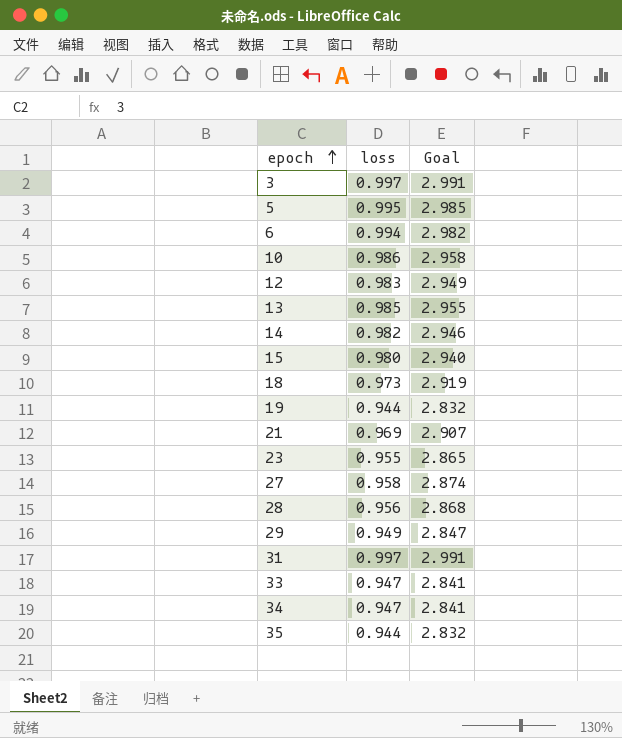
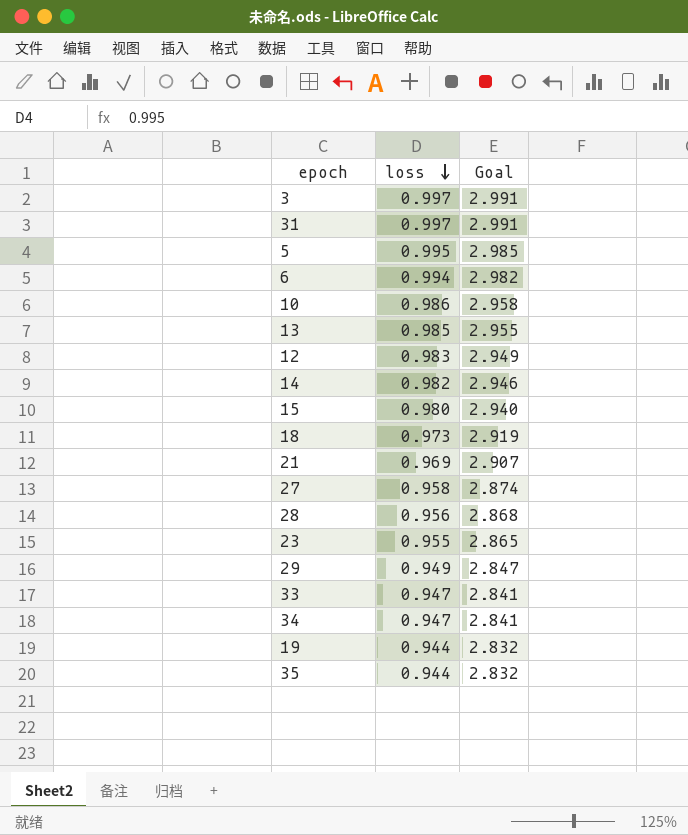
row order: epoch ascending -> loss descending

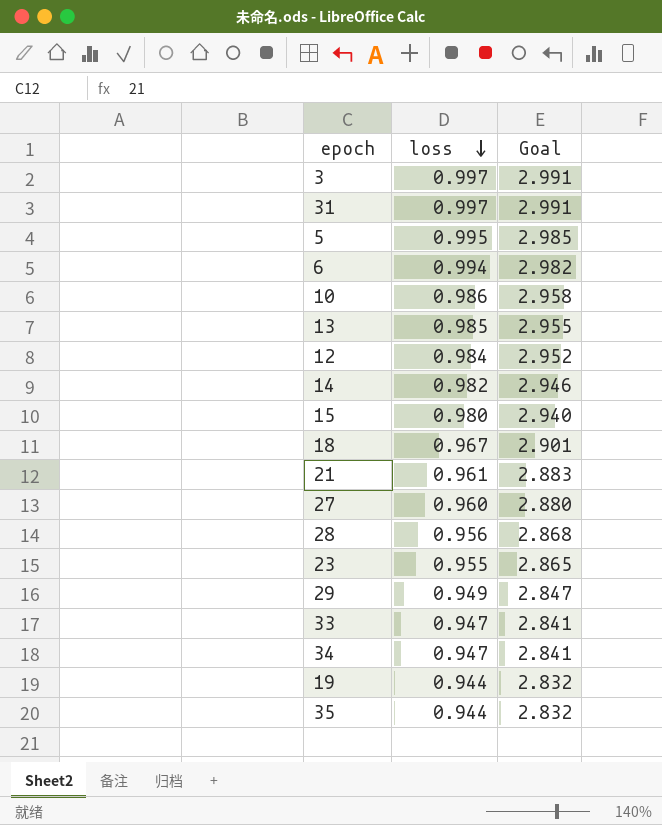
12 | loss: 0.983 -> 0.984
12 | Goal: 2.949 -> 2.952
18 | loss: 0.973 -> 0.967
18 | Goal: 2.919 -> 2.901
21 | loss: 0.969 -> 0.961
21 | Goal: 2.907 -> 2.883
27 | loss: 0.958 -> 0.960
27 | Goal: 2.874 -> 2.880

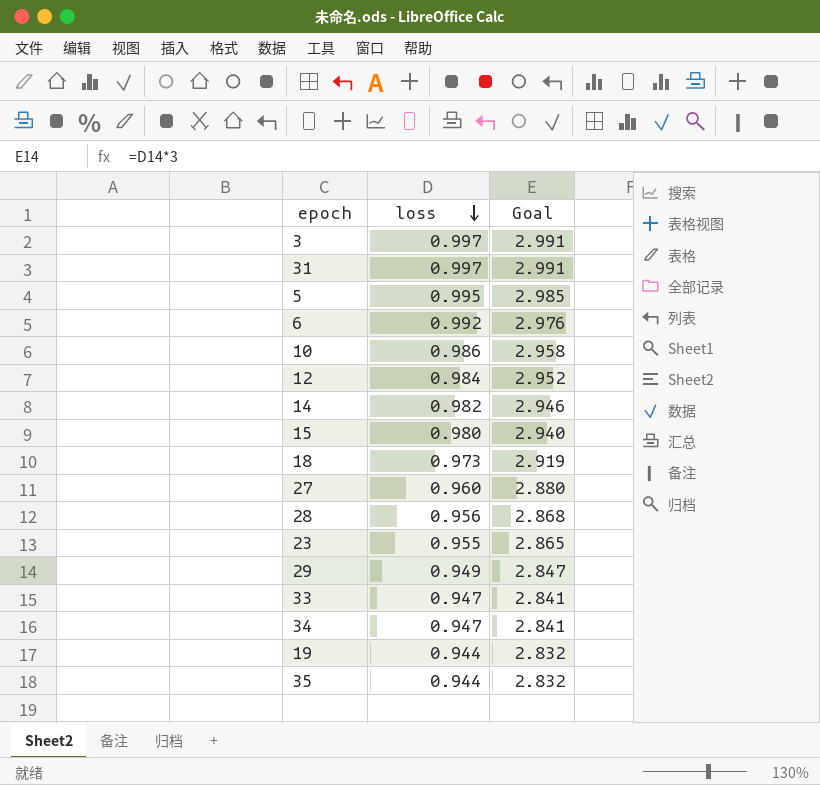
row 13: 0.985 | 2.955 -> none
row 21: 0.961 | 2.883 -> none
6 | loss: 0.994 -> 0.992
6 | Goal: 2.982 -> 2.976
18 | loss: 0.967 -> 0.973
18 | Goal: 2.901 -> 2.919

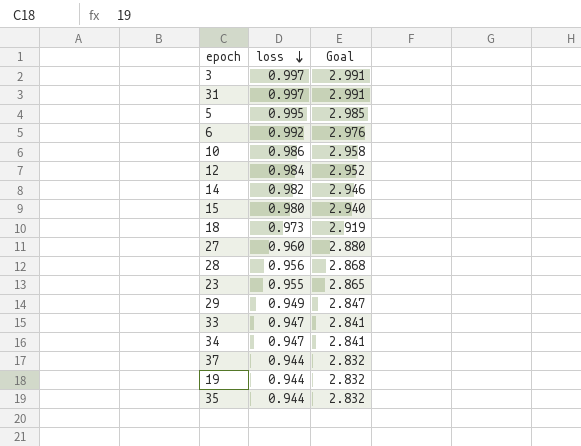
row 37: none -> 0.944 | 2.832

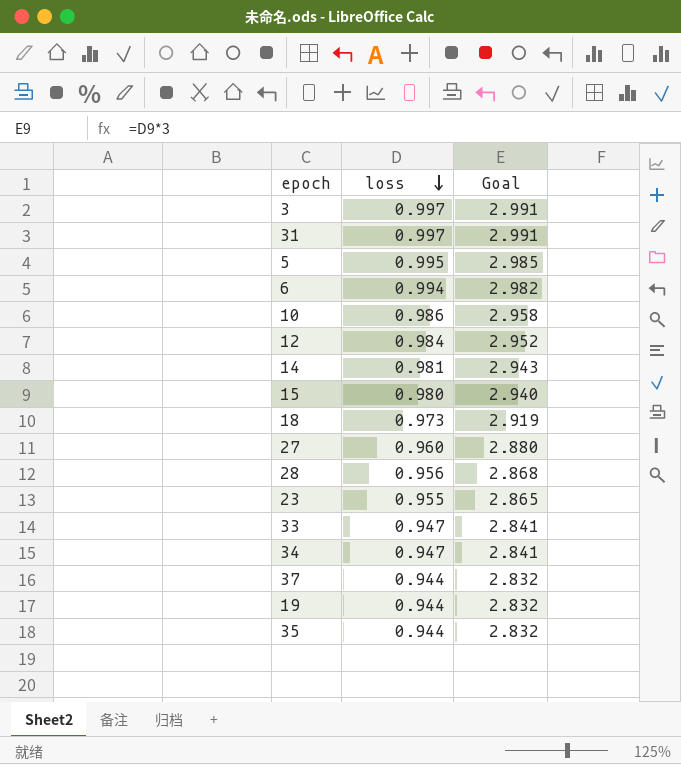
row 29: 0.949 | 2.847 -> none
6 | loss: 0.992 -> 0.994
6 | Goal: 2.976 -> 2.982
14 | loss: 0.982 -> 0.981
14 | Goal: 2.946 -> 2.943

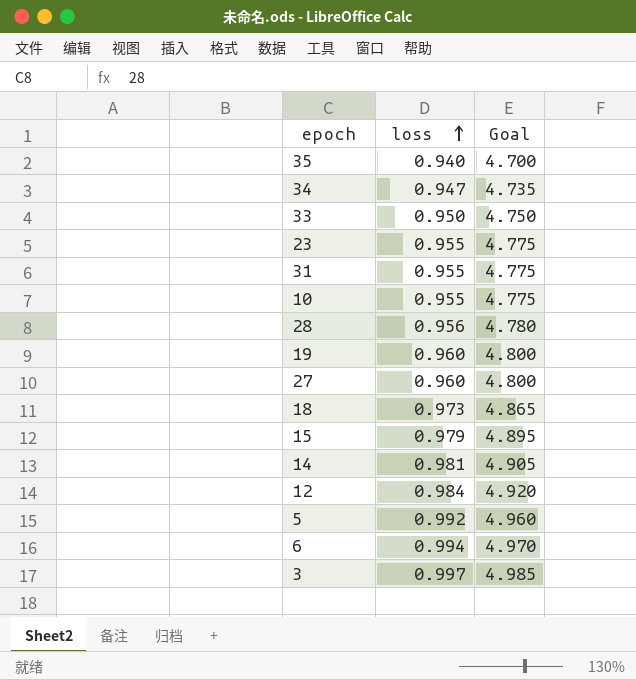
row order: loss descending -> loss ascending
column Goal | formula: [loss] * 3 -> [loss] * 5
row 37: 0.944 | 2.832 -> none
35 | loss: 0.944 -> 0.940
33 | loss: 0.947 -> 0.950
31 | loss: 0.997 -> 0.955
10 | loss: 0.986 -> 0.955
19 | loss: 0.944 -> 0.960
15 | loss: 0.980 -> 0.979
5 | loss: 0.995 -> 0.992

